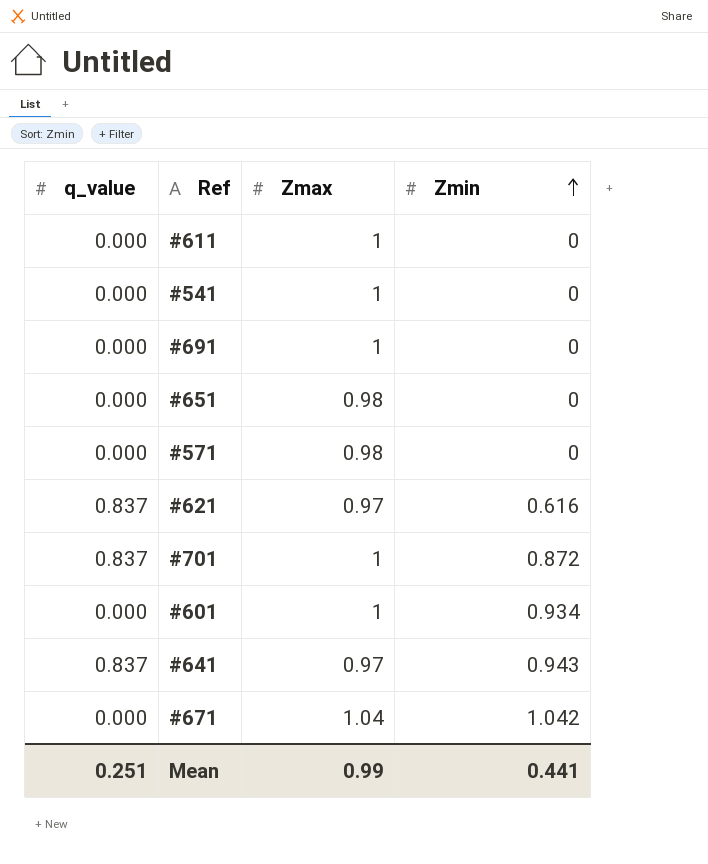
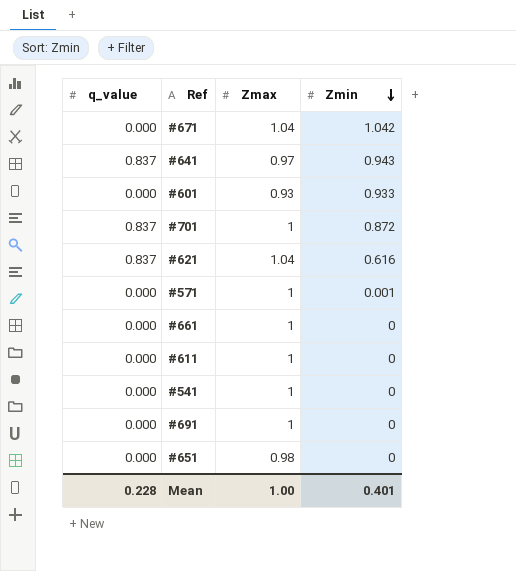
row order: Zmin ascending -> Zmin descending
#601 | Zmax: 1 -> 0.93
#601 | Zmin: 0.934 -> 0.933
#621 | Zmax: 0.97 -> 1.04
#571 | Zmax: 0.98 -> 1
#571 | Zmin: 0 -> 0.001
row #661: none -> 0.000 | 1 | 0
Mean | q_value: 0.251 -> 0.228
Mean | Zmax: 0.99 -> 1.00
Mean | Zmin: 0.441 -> 0.401

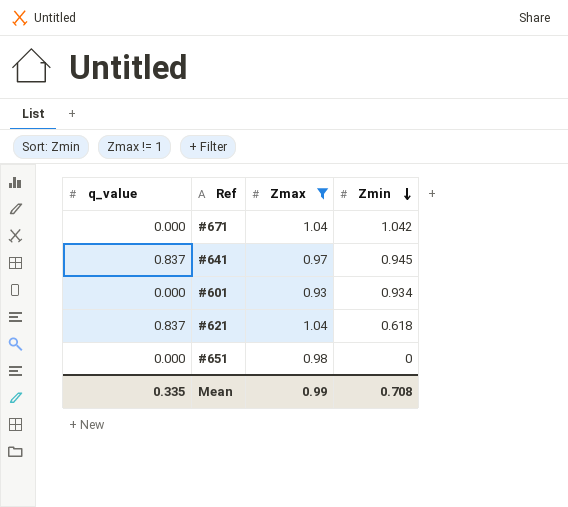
filter: none -> Zmax != 1
#641 | Zmin: 0.943 -> 0.945
#601 | Zmin: 0.933 -> 0.934
#621 | Zmin: 0.616 -> 0.618
Mean | q_value: 0.228 -> 0.335
Mean | Zmax: 1.00 -> 0.99
Mean | Zmin: 0.401 -> 0.708

